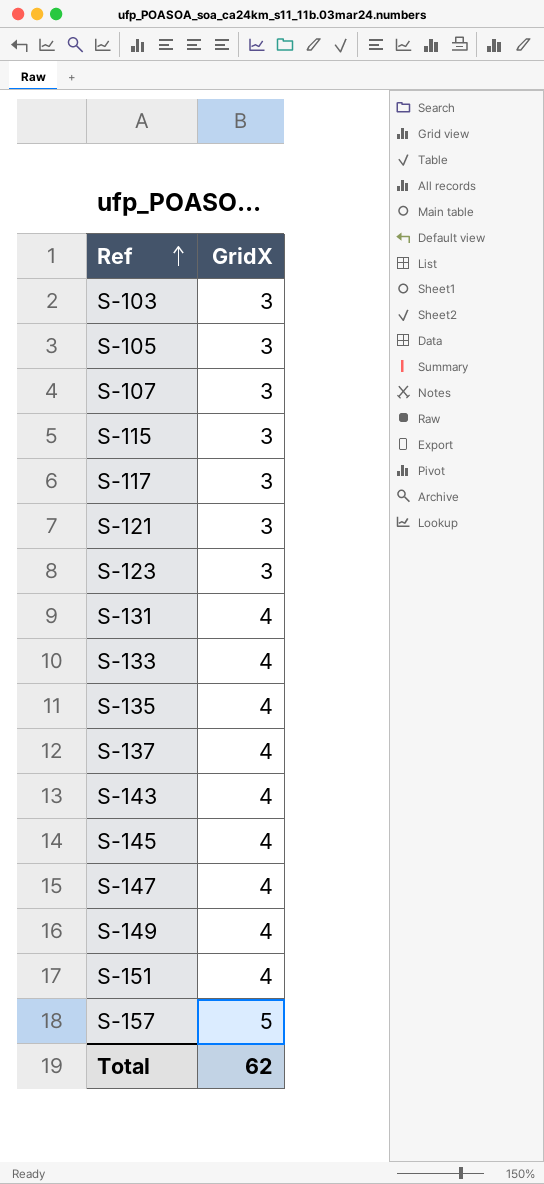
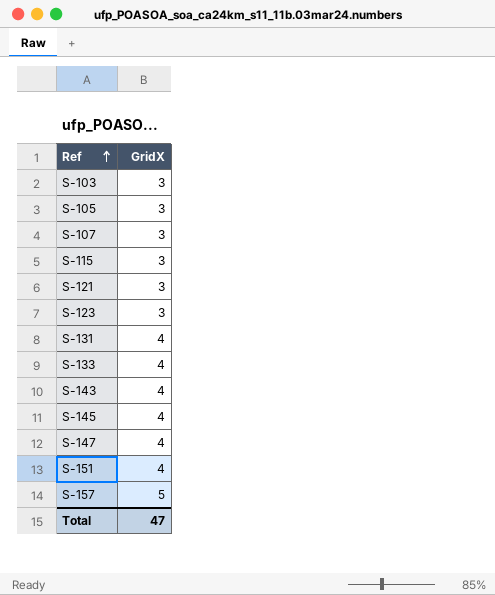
row S-117: 3 -> none
row S-135: 4 -> none
row S-137: 4 -> none
row S-149: 4 -> none
Total | GridX: 62 -> 47

